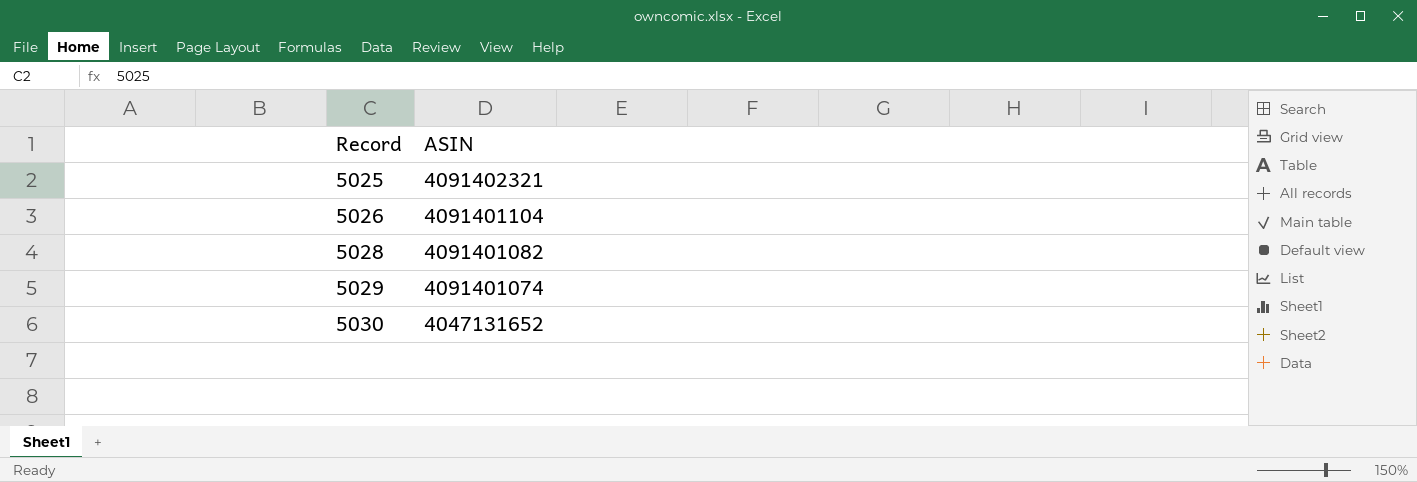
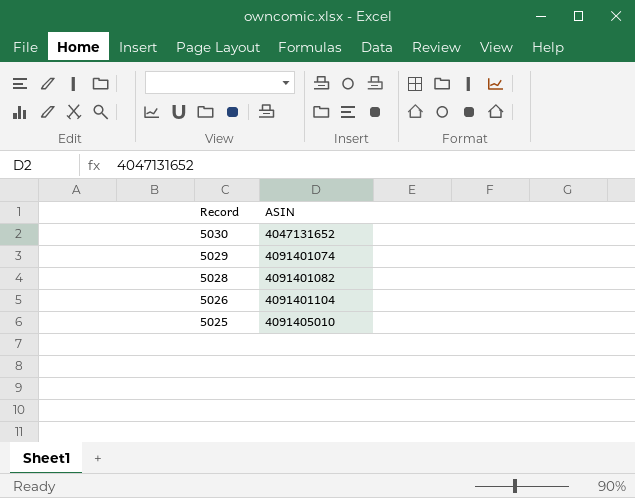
row order: Record ascending -> Record descending
5025 | ASIN: 4091402321 -> 4091405010

